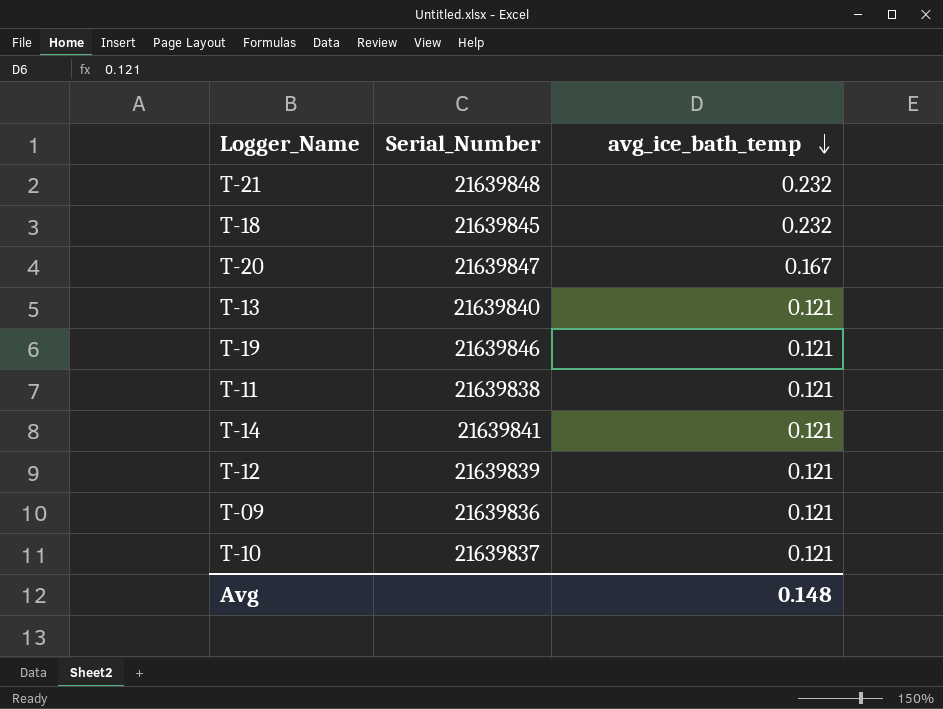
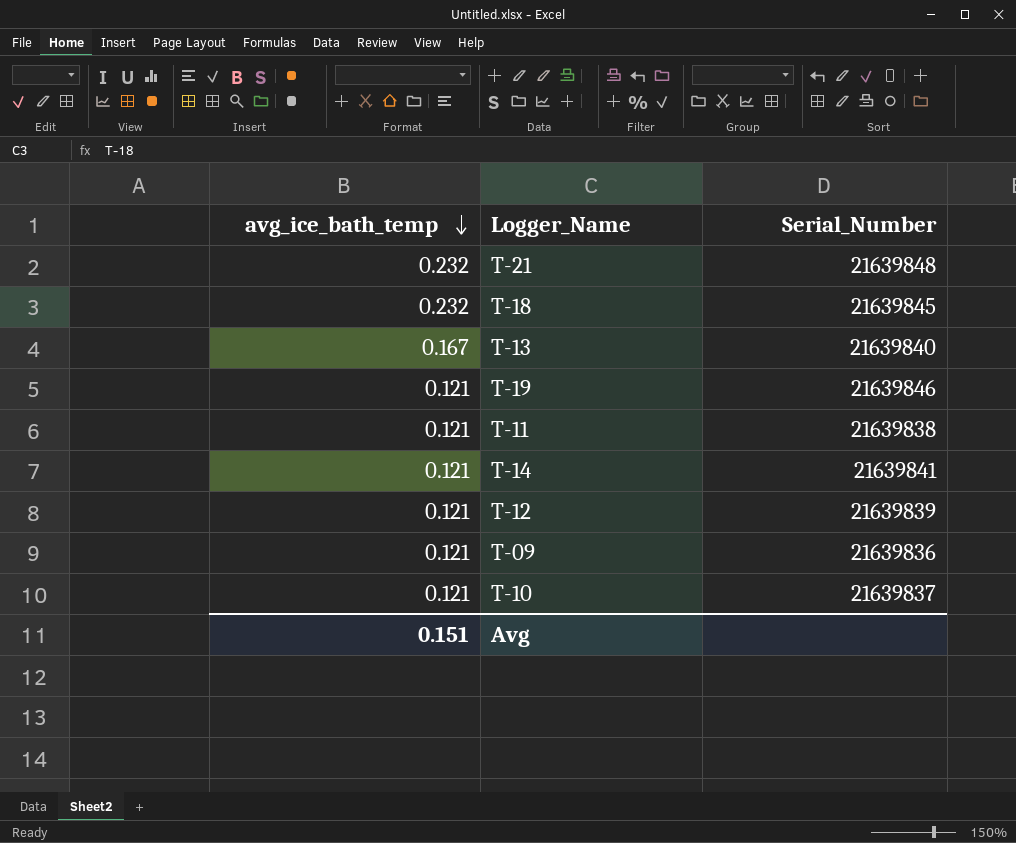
column avg_ice_bath_temp | position: 3 -> 1
row T-20: 21639847 | 0.167 -> none
T-13 | avg_ice_bath_temp: 0.121 -> 0.167
Avg | avg_ice_bath_temp: 0.148 -> 0.151

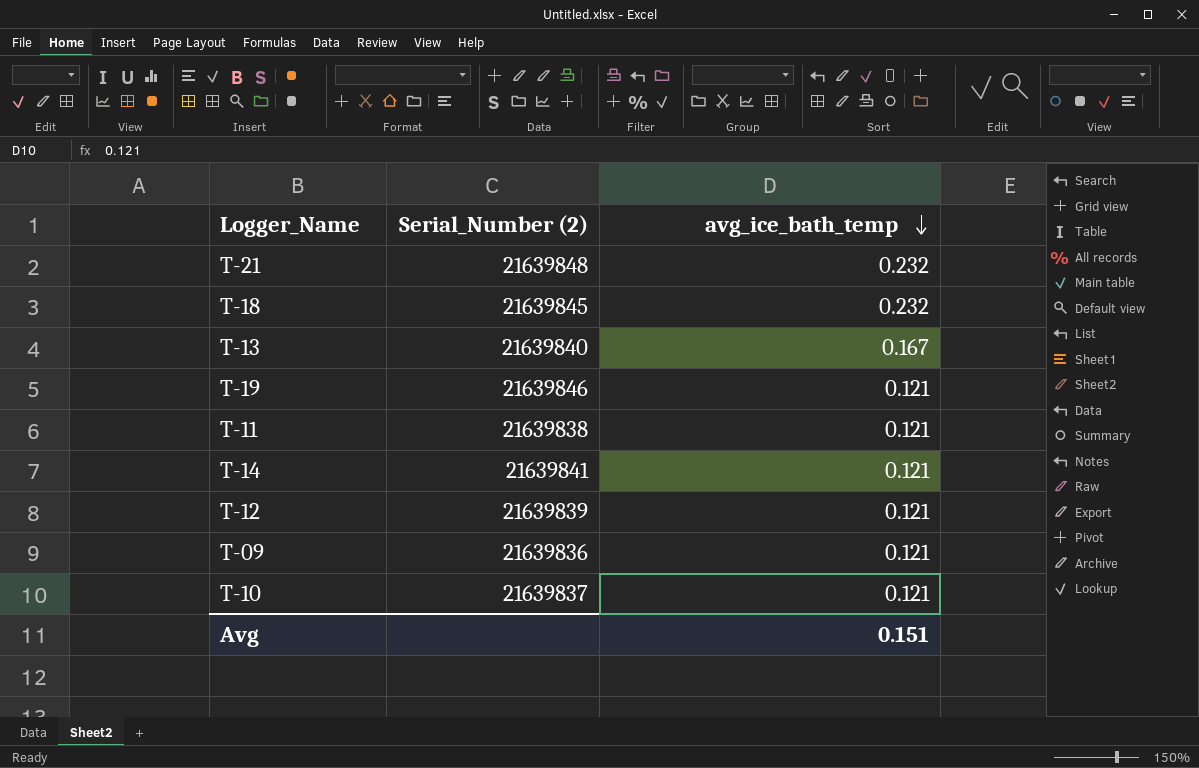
column name: Serial_Number -> Serial_Number (2)
column avg_ice_bath_temp | position: 1 -> 3

